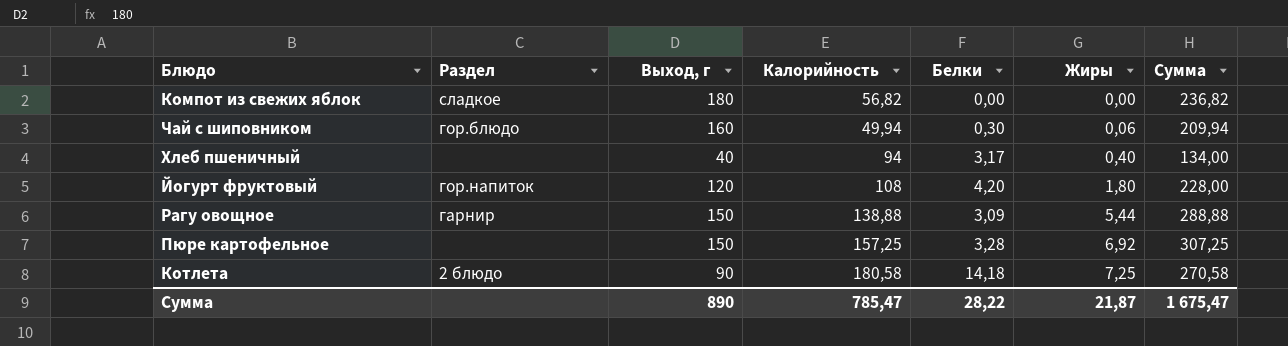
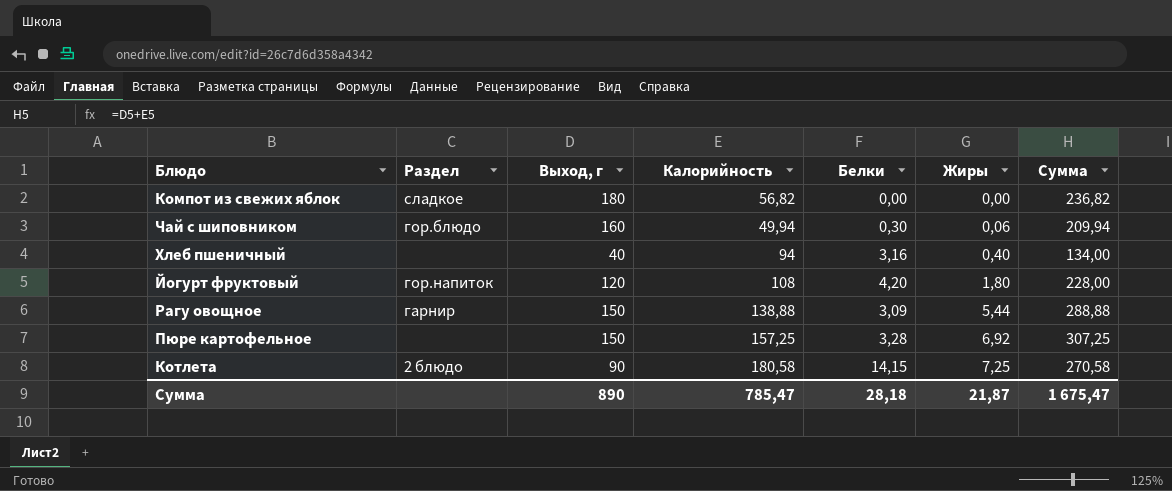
Хлеб пшеничный | Белки: 3,17 -> 3,16
Котлета | Белки: 14,18 -> 14,15
Сумма | Белки: 28,22 -> 28,18

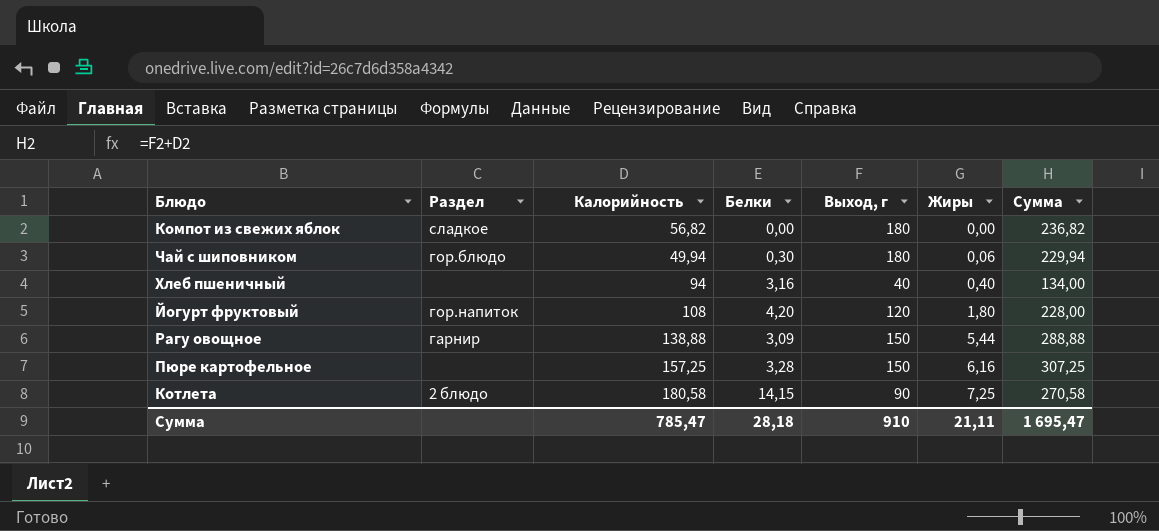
column Выход, г | position: 3 -> 5
Чай с шиповником | Выход, г: 160 -> 180
Чай с шиповником | Сумма: 209,94 -> 229,94
Пюре картофельное | Жиры: 6,92 -> 6,16
Сумма | Выход, г: 890 -> 910
Сумма | Жиры: 21,87 -> 21,11
Сумма | Сумма: 1 675,47 -> 1 695,47

